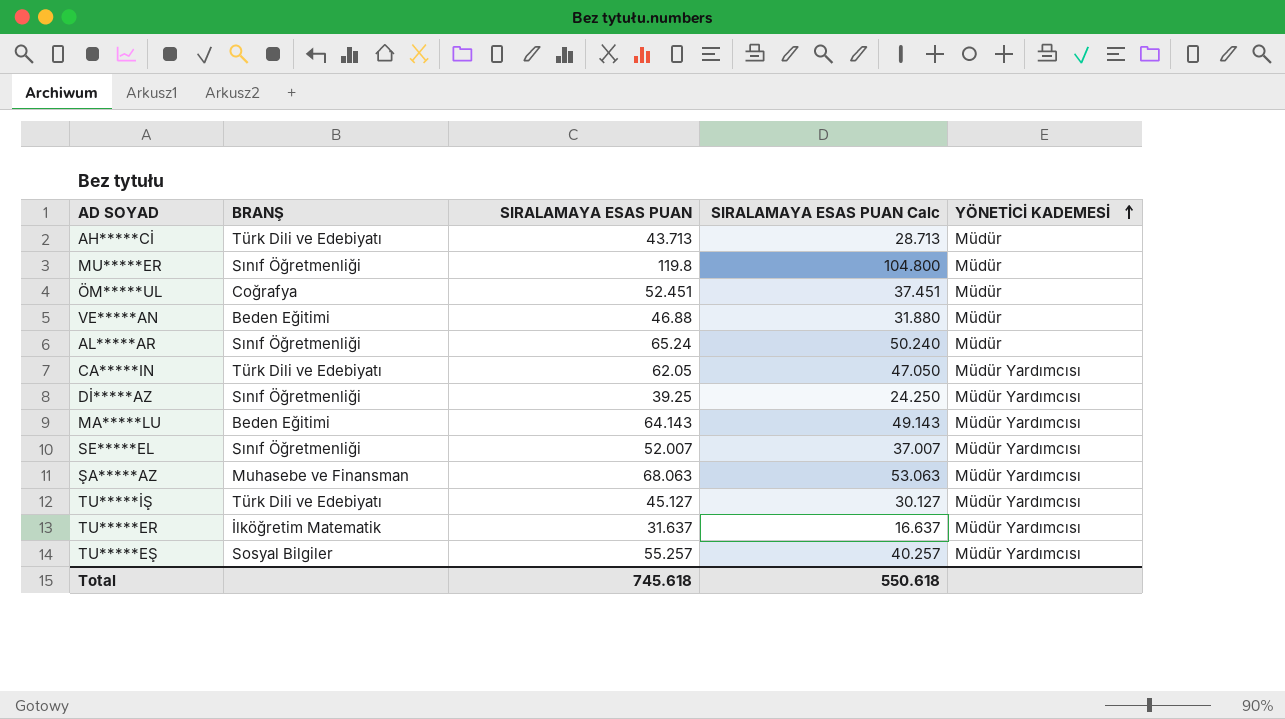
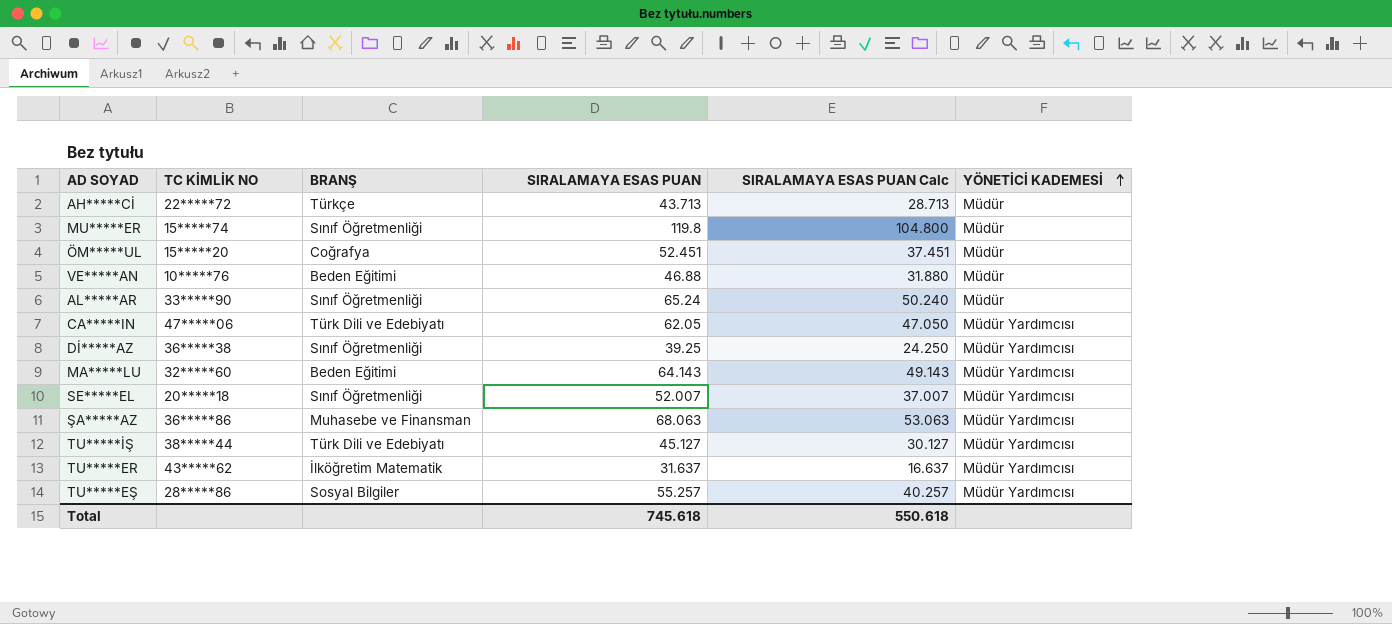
column TC KİMLİK NO | position: none -> 2
AH*****Cİ | BRANŞ: Türk Dili ve Edebiyatı -> Türkçe

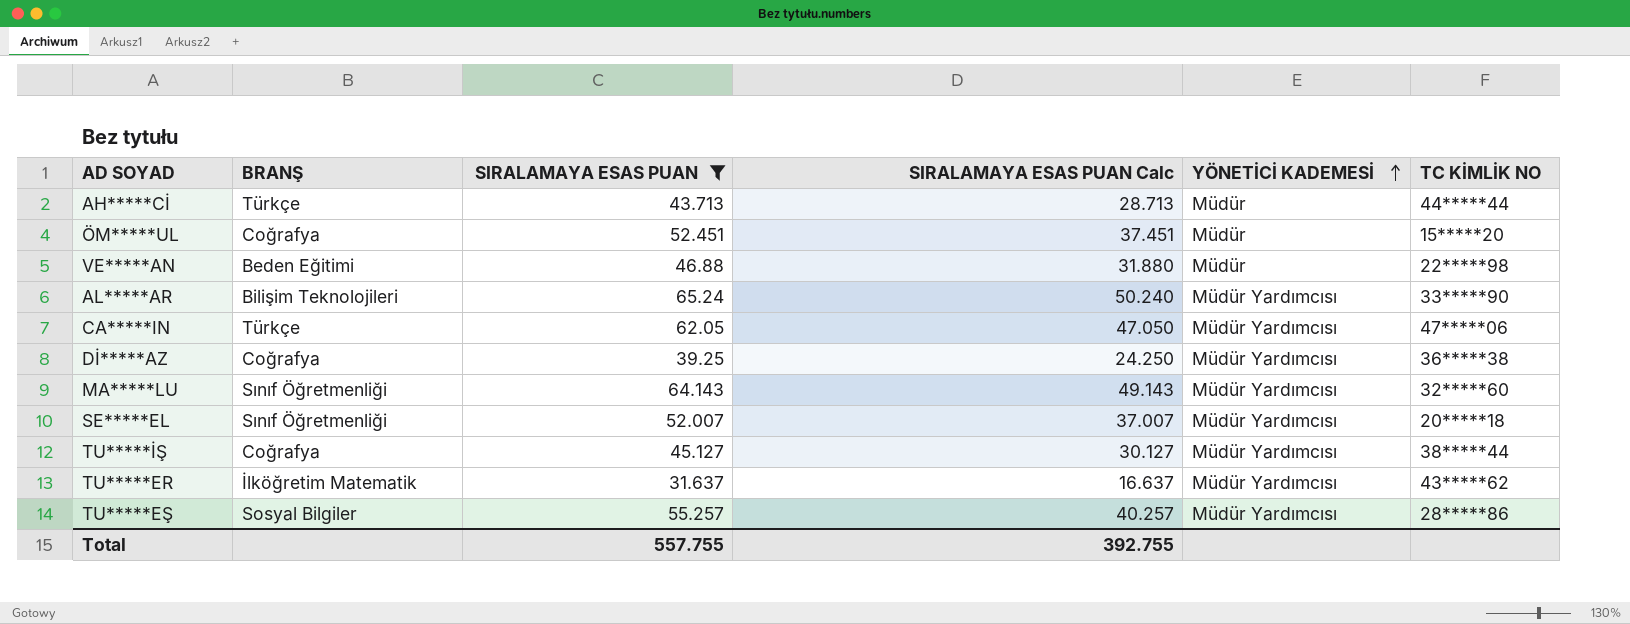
filter: none -> SIRALAMAYA ESAS PUAN <= 65.24
column TC KİMLİK NO | position: 2 -> 6
AH*****Cİ | TC KİMLİK NO: 22*****72 -> 44*****44
VE*****AN | TC KİMLİK NO: 10*****76 -> 22*****98
AL*****AR | BRANŞ: Sınıf Öğretmenliği -> Bilişim Teknolojileri
AL*****AR | YÖNETİCİ KADEMESİ: Müdür -> Müdür Yardımcısı
CA*****IN | BRANŞ: Türk Dili ve Edebiyatı -> Türkçe
Dİ*****AZ | BRANŞ: Sınıf Öğretmenliği -> Coğrafya
MA*****LU | BRANŞ: Beden Eğitimi -> Sınıf Öğretmenliği
TU*****İŞ | BRANŞ: Türk Dili ve Edebiyatı -> Coğrafya
Total | SIRALAMAYA ESAS PUAN: 745.618 -> 557.755
Total | SIRALAMAYA ESAS PUAN Calc: 550.618 -> 392.755

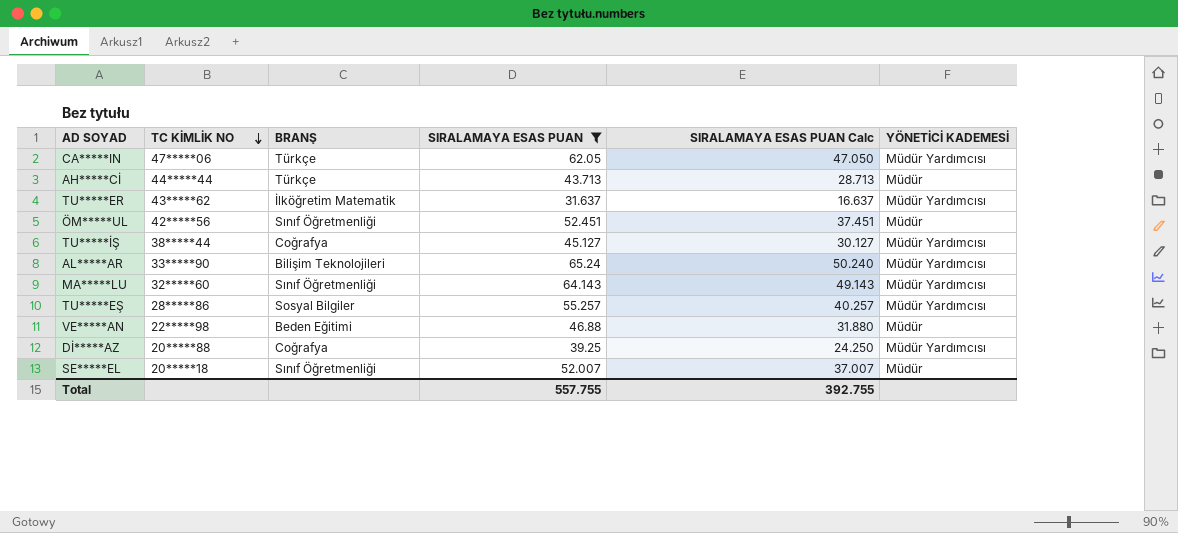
row order: YÖNETİCİ KADEMESİ ascending -> TC KİMLİK NO descending
column TC KİMLİK NO | position: 6 -> 2
ÖM*****UL | TC KİMLİK NO: 15*****20 -> 42*****56
ÖM*****UL | BRANŞ: Coğrafya -> Sınıf Öğretmenliği
Dİ*****AZ | TC KİMLİK NO: 36*****38 -> 20*****88
SE*****EL | YÖNETİCİ KADEMESİ: Müdür Yardımcısı -> Müdür

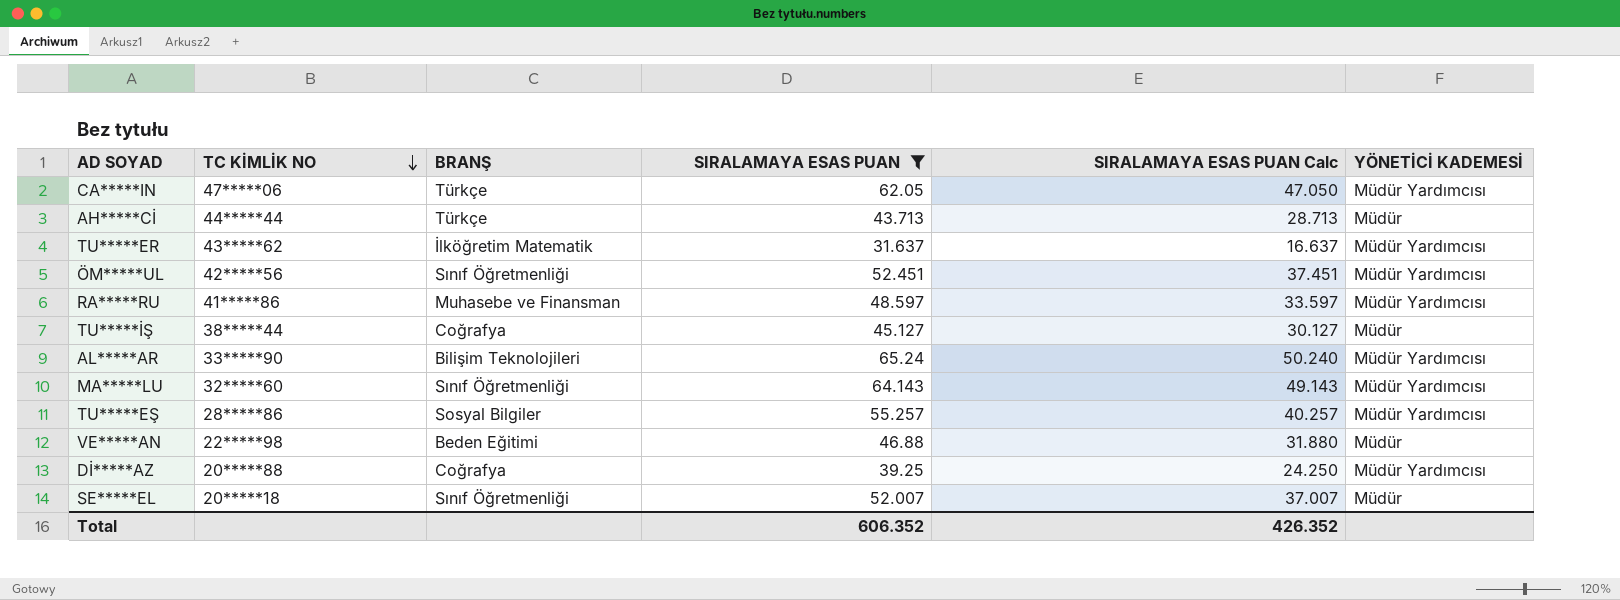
ÖM*****UL | YÖNETİCİ KADEMESİ: Müdür -> Müdür Yardımcısı
row RA*****RU: none -> 41*****86 | Muhasebe ve Finansman | 48.597 | 33.597 | Müdür Yardımcısı
TU*****İŞ | YÖNETİCİ KADEMESİ: Müdür Yardımcısı -> Müdür
Total | SIRALAMAYA ESAS PUAN: 557.755 -> 606.352
Total | SIRALAMAYA ESAS PUAN Calc: 392.755 -> 426.352

